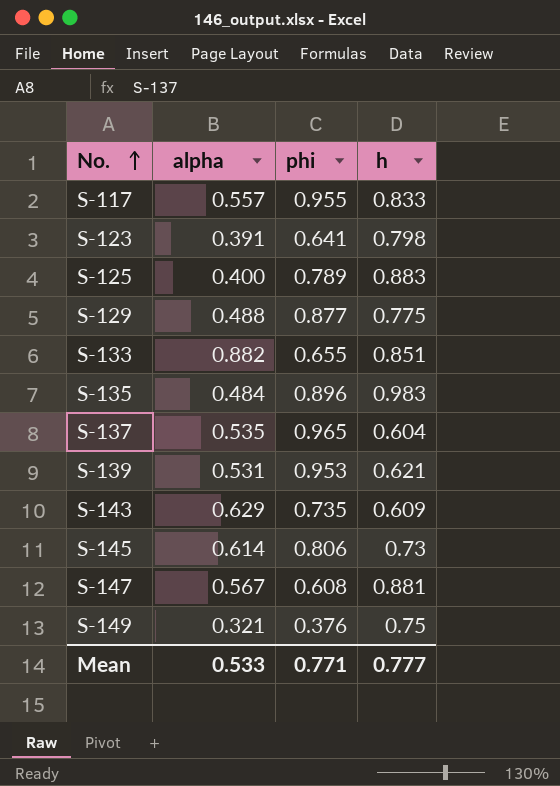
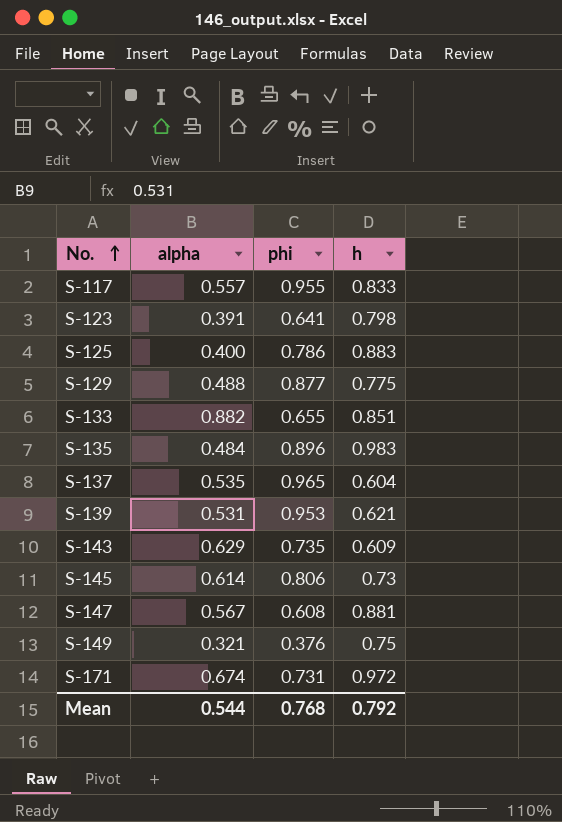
S-125 | phi: 0.789 -> 0.786
row S-171: none -> 0.674 | 0.731 | 0.972
Mean | alpha: 0.533 -> 0.544
Mean | phi: 0.771 -> 0.768
Mean | h: 0.777 -> 0.792

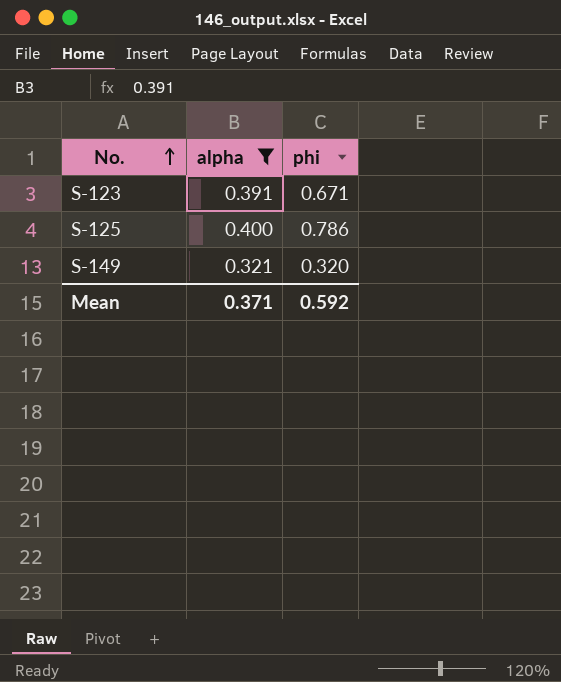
filter: none -> alpha <= 0.400
column h | position: 4 -> none
S-123 | phi: 0.641 -> 0.671
S-149 | phi: 0.376 -> 0.320
Mean | alpha: 0.544 -> 0.371
Mean | phi: 0.768 -> 0.592

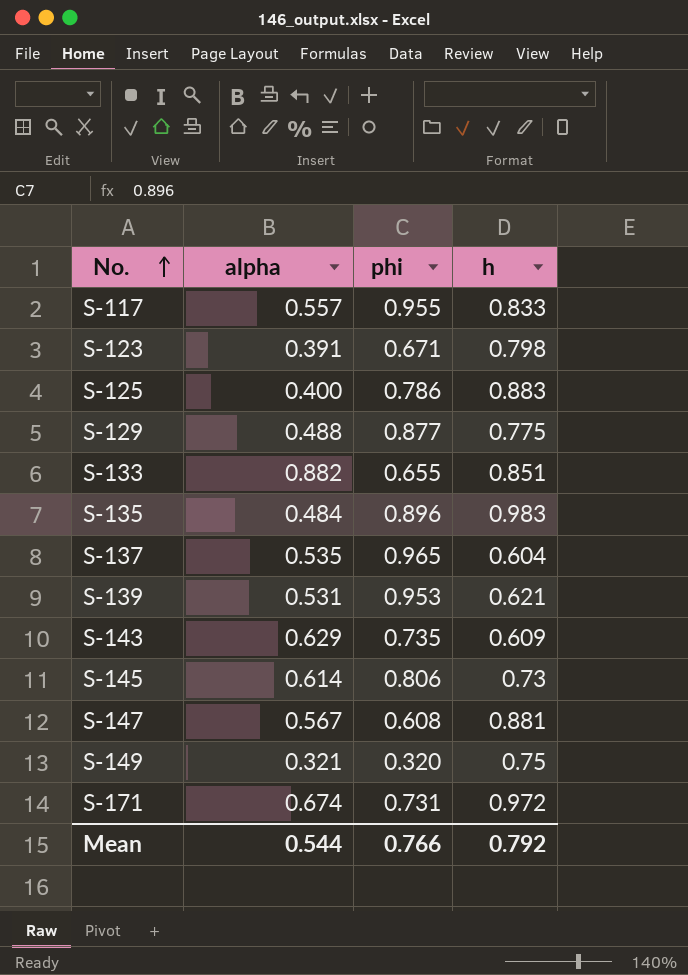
filter: alpha <= 0.400 -> none
column h | position: none -> 4
Mean | alpha: 0.371 -> 0.544
Mean | phi: 0.592 -> 0.766

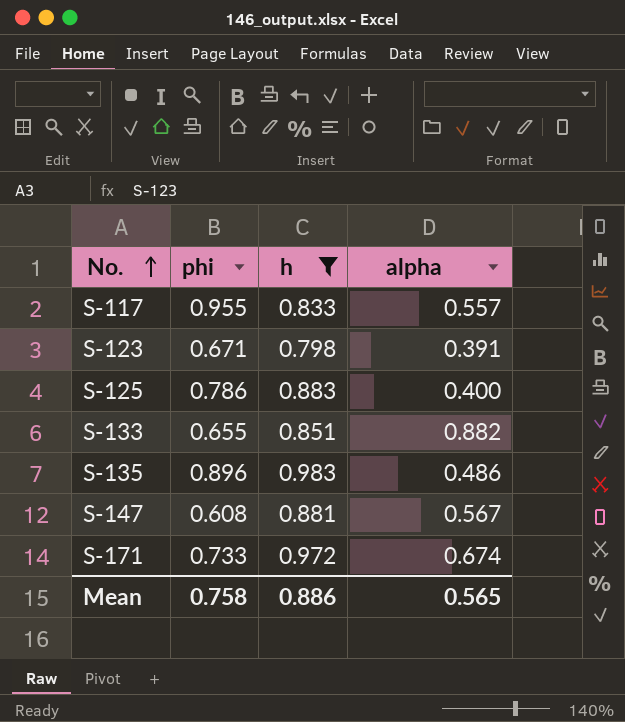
filter: none -> h >= 0.798
column alpha | position: 2 -> 4
S-135 | alpha: 0.484 -> 0.486
S-171 | phi: 0.731 -> 0.733
Mean | phi: 0.766 -> 0.758
Mean | h: 0.792 -> 0.886
Mean | alpha: 0.544 -> 0.565

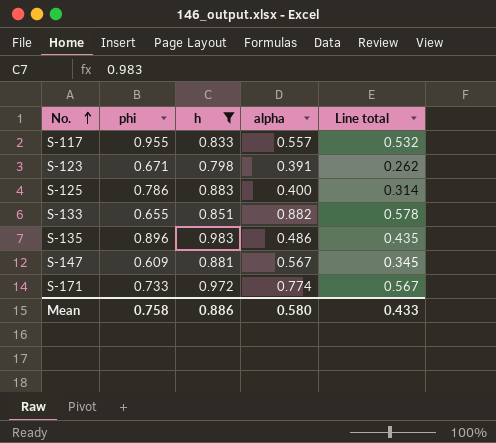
column Line total | formula: none -> [phi] * [alpha]
S-147 | phi: 0.608 -> 0.609
S-171 | alpha: 0.674 -> 0.774
Mean | alpha: 0.565 -> 0.580

